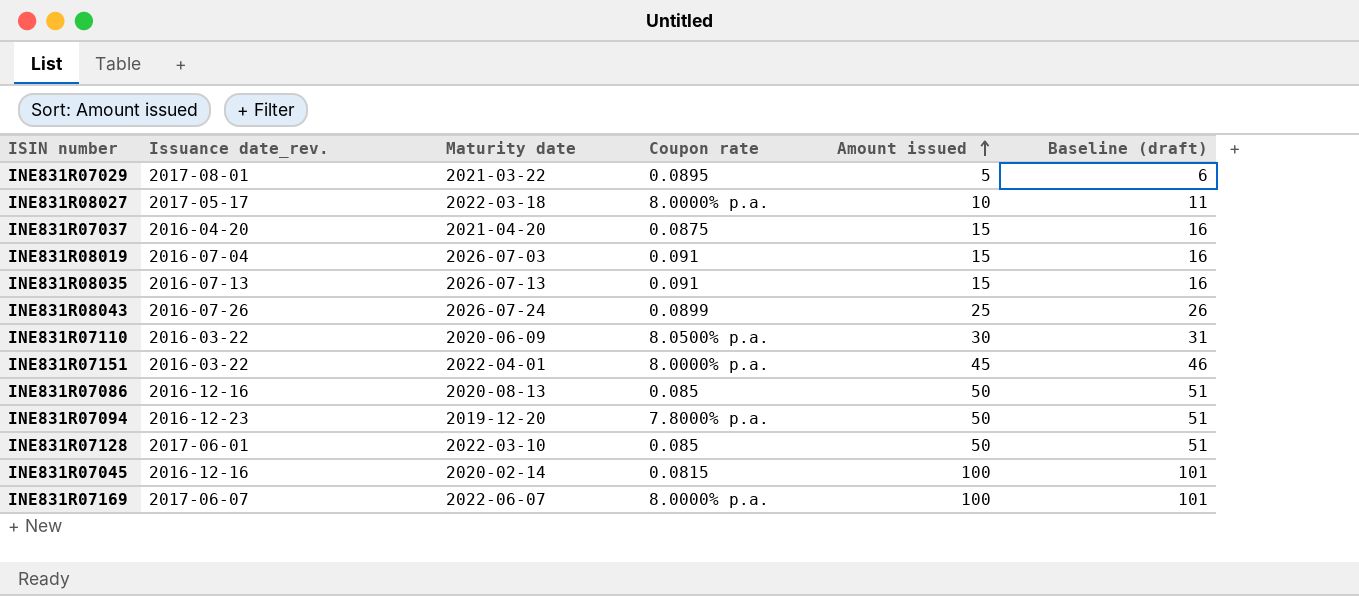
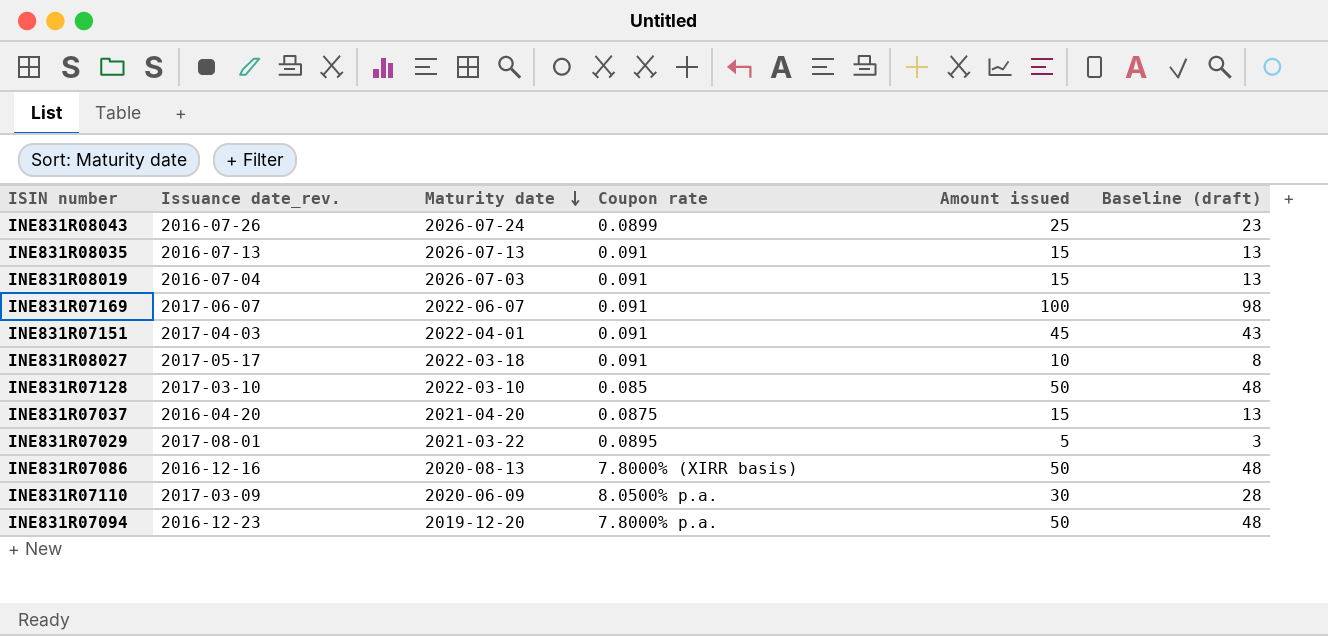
row order: Amount issued ascending -> Maturity date descending
column Baseline (draft) | formula: [Amount issued] + 1 -> [Amount issued] - 2
row INE831R07045: 2016-12-16 | 2020-02-14 | 0.0815 | 100 | 101 -> none
INE831R07169 | Coupon rate: 8.0000% p.a. -> 0.091
INE831R07151 | Issuance date_rev.: 2016-03-22 -> 2017-04-03
INE831R07151 | Coupon rate: 8.0000% p.a. -> 0.091
INE831R08027 | Coupon rate: 8.0000% p.a. -> 0.091
INE831R07128 | Issuance date_rev.: 2017-06-01 -> 2017-03-10
INE831R07086 | Coupon rate: 0.085 -> 7.8000% (XIRR basis)
INE831R07110 | Issuance date_rev.: 2016-03-22 -> 2017-03-09

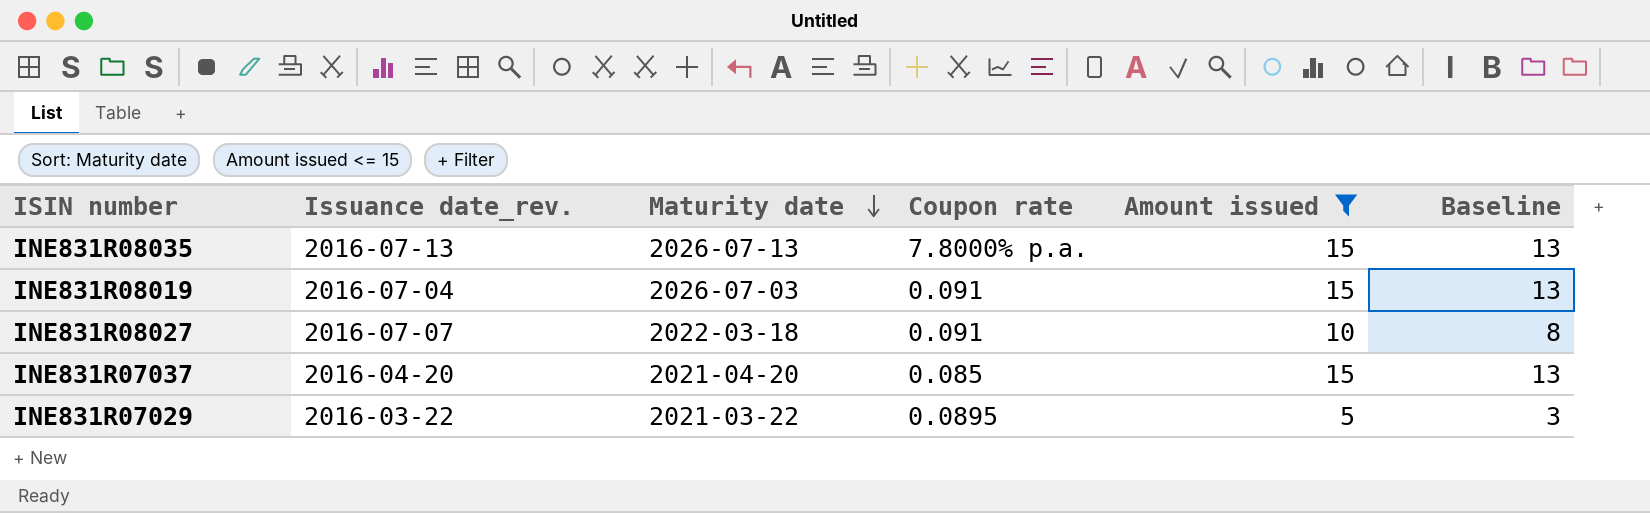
filter: none -> Amount issued <= 15
column name: Baseline (draft) -> Baseline
INE831R08035 | Coupon rate: 0.091 -> 7.8000% p.a.
INE831R08027 | Issuance date_rev.: 2017-05-17 -> 2016-07-07
INE831R07037 | Coupon rate: 0.0875 -> 0.085
INE831R07029 | Issuance date_rev.: 2017-08-01 -> 2016-03-22

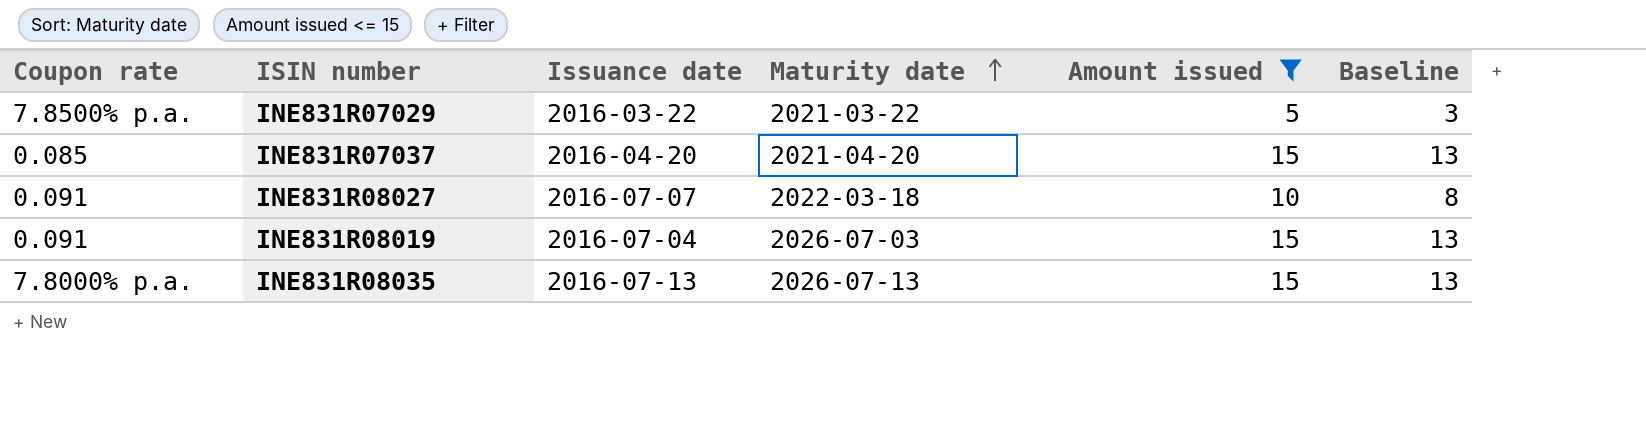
row order: Maturity date descending -> Maturity date ascending
column Coupon rate | position: 4 -> 1
column name: Issuance date_rev. -> Issuance date
INE831R07029 | Coupon rate: 0.0895 -> 7.8500% p.a.

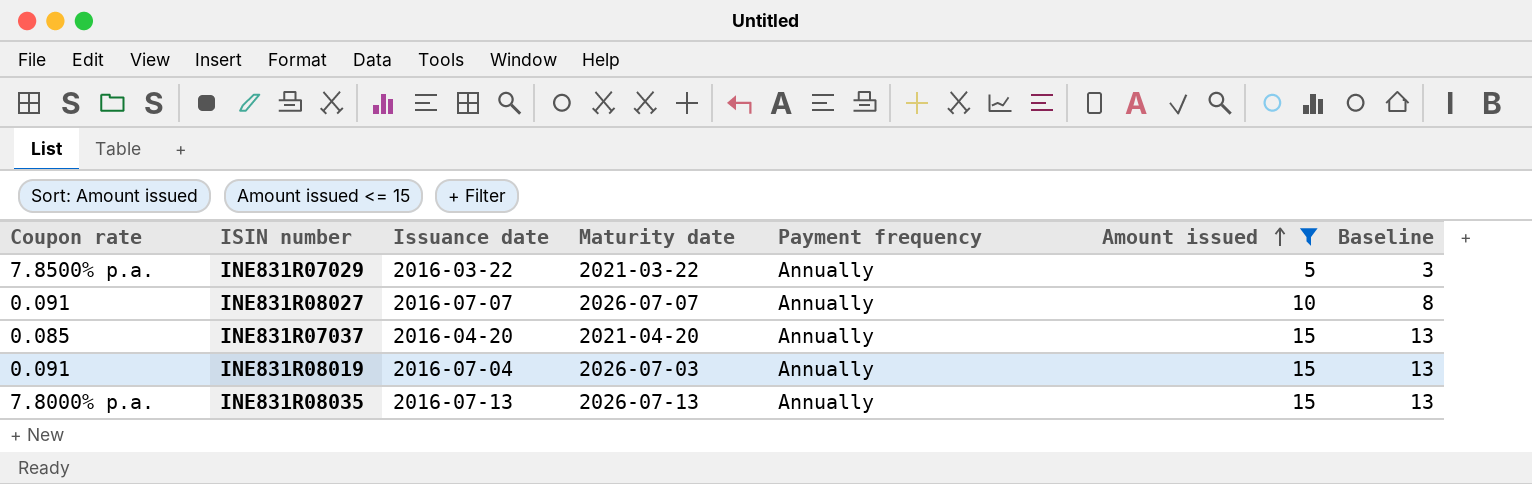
row order: Maturity date ascending -> Amount issued ascending
column Payment frequency | position: none -> 5
INE831R08027 | Maturity date: 2022-03-18 -> 2026-07-07

